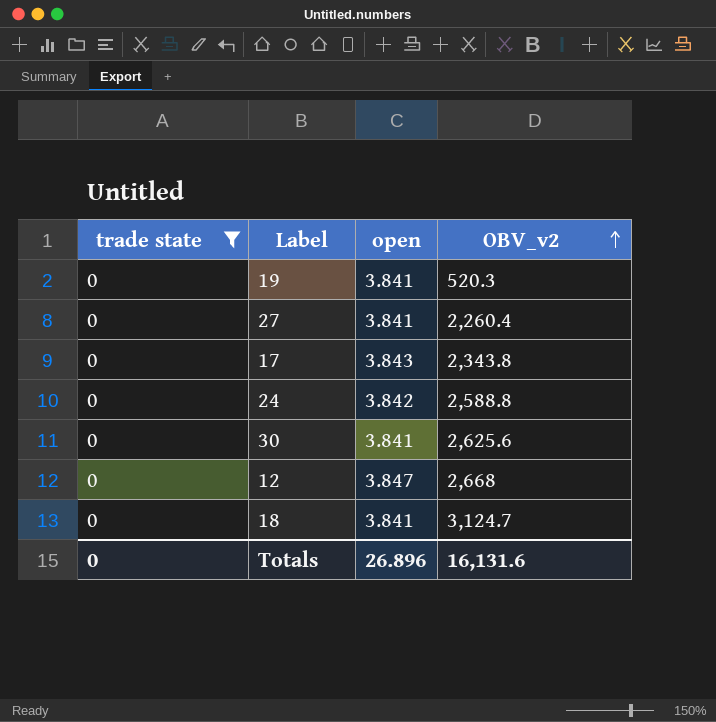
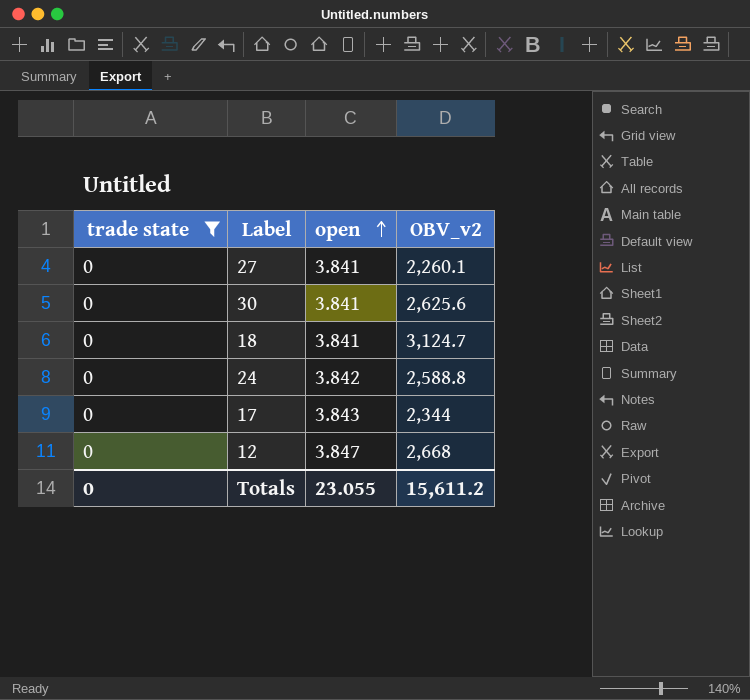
row order: OBV_v2 ascending -> open ascending
row 19: 0 | 3.841 | 520.3 -> none
27 | OBV_v2: 2,260.4 -> 2,260.1
17 | OBV_v2: 2,343.8 -> 2,344
Totals | open: 26.896 -> 23.055
Totals | OBV_v2: 16,131.6 -> 15,611.2

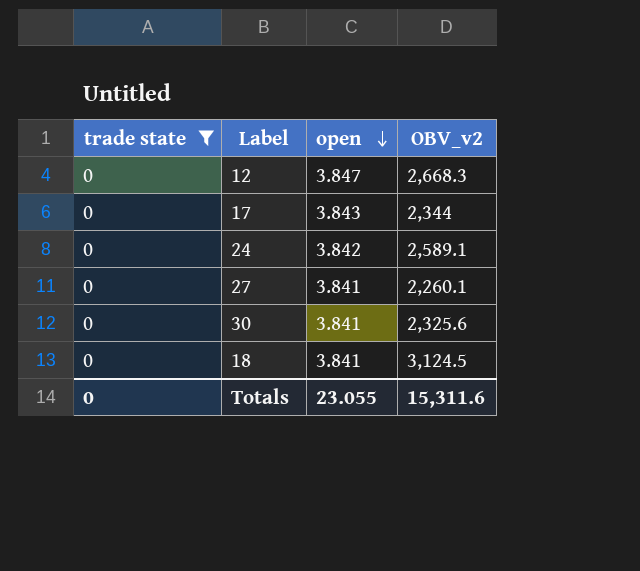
row order: open ascending -> open descending
12 | OBV_v2: 2,668 -> 2,668.3
24 | OBV_v2: 2,588.8 -> 2,589.1
30 | OBV_v2: 2,625.6 -> 2,325.6
18 | OBV_v2: 3,124.7 -> 3,124.5
Totals | OBV_v2: 15,611.2 -> 15,311.6

